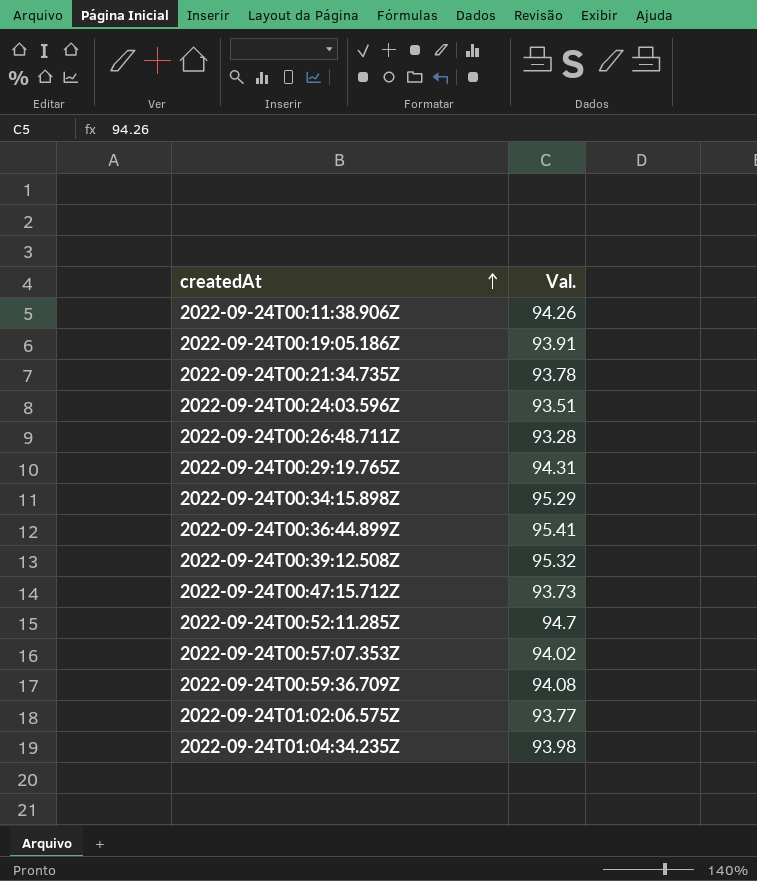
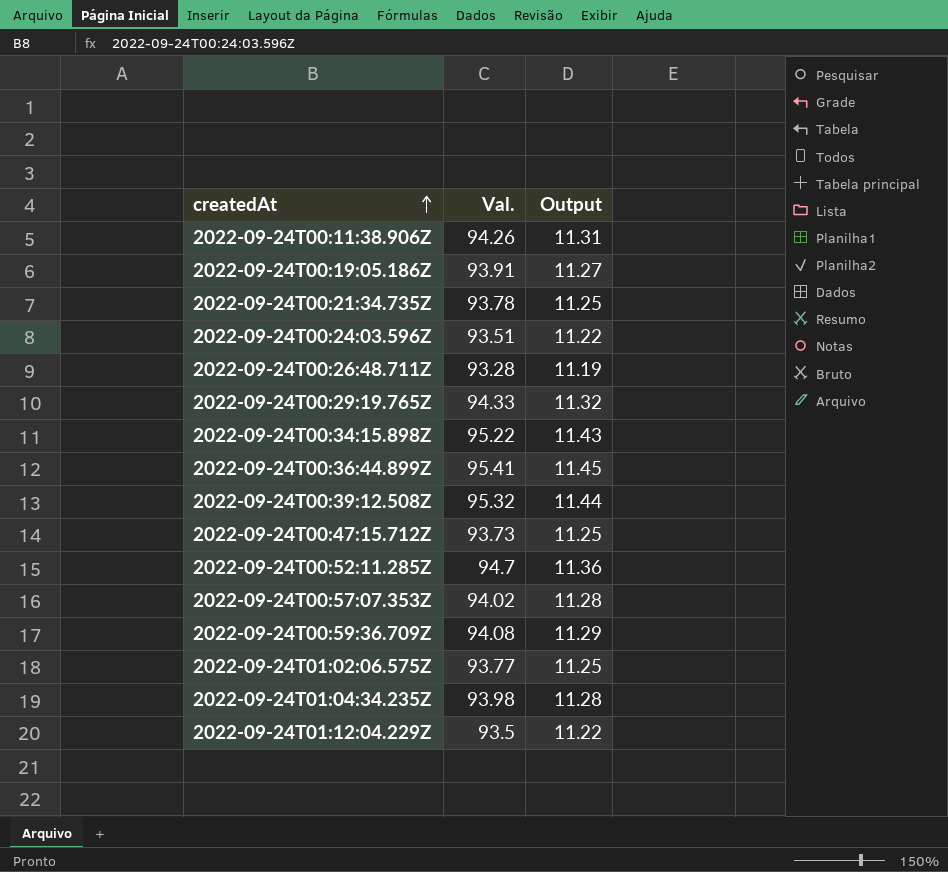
column Output | formula: none -> [Val.] * 0.12
2022-09-24T00:29:19.765Z | Val.: 94.31 -> 94.33
2022-09-24T00:34:15.898Z | Val.: 95.29 -> 95.22
row 2022-09-24T01:12:04.229Z: none -> 93.5 | 11.22

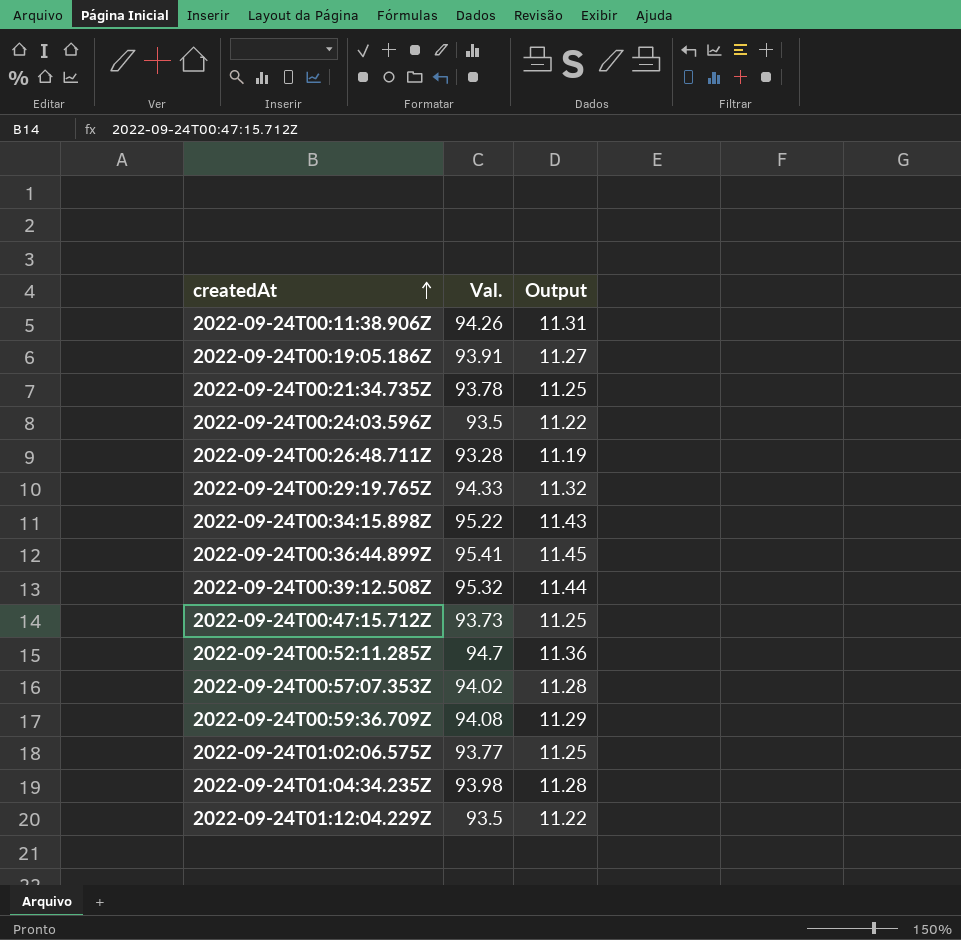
2022-09-24T00:24:03.596Z | Val.: 93.51 -> 93.5

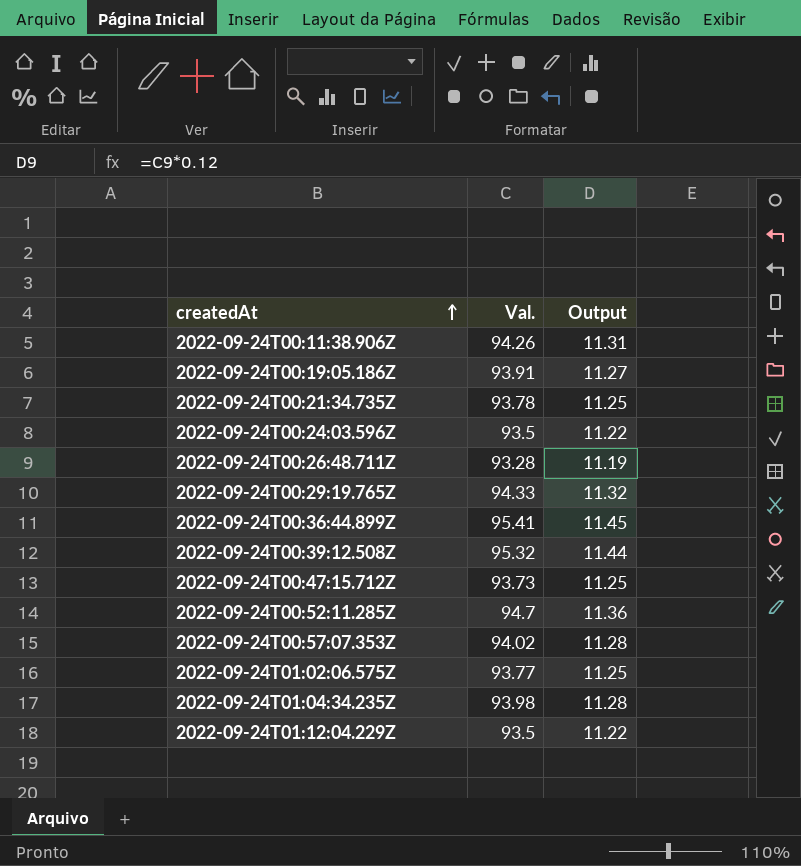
row 2022-09-24T00:34:15.898Z: 95.22 | 11.43 -> none
row 2022-09-24T00:59:36.709Z: 94.08 | 11.29 -> none

